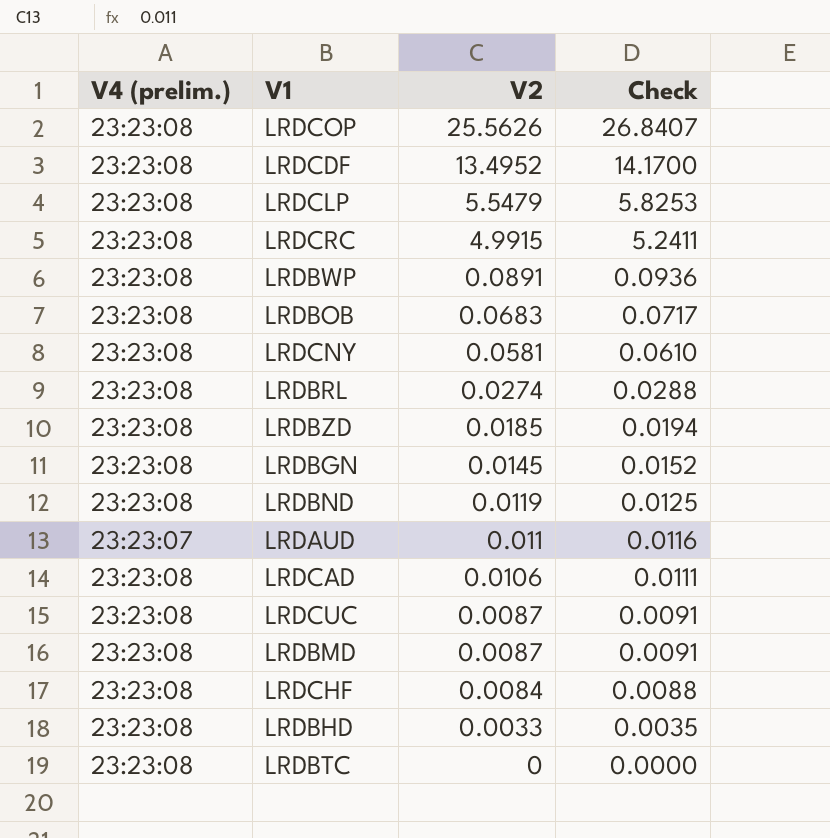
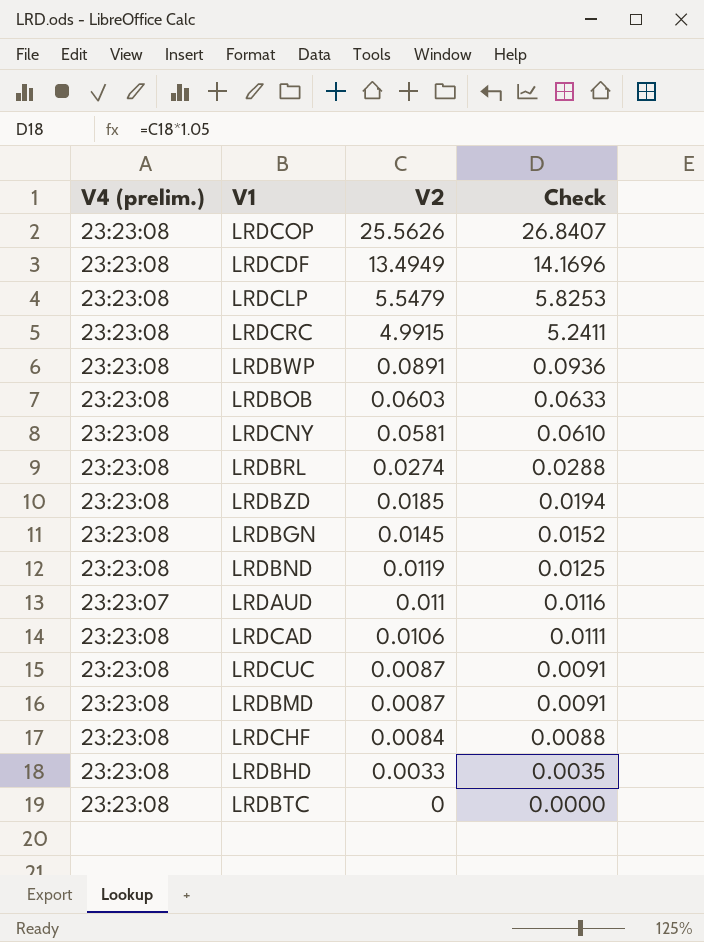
LRDCDF | V2: 13.4952 -> 13.4949
LRDCDF | Check: 14.1700 -> 14.1696
LRDBOB | V2: 0.0683 -> 0.0603
LRDBOB | Check: 0.0717 -> 0.0633

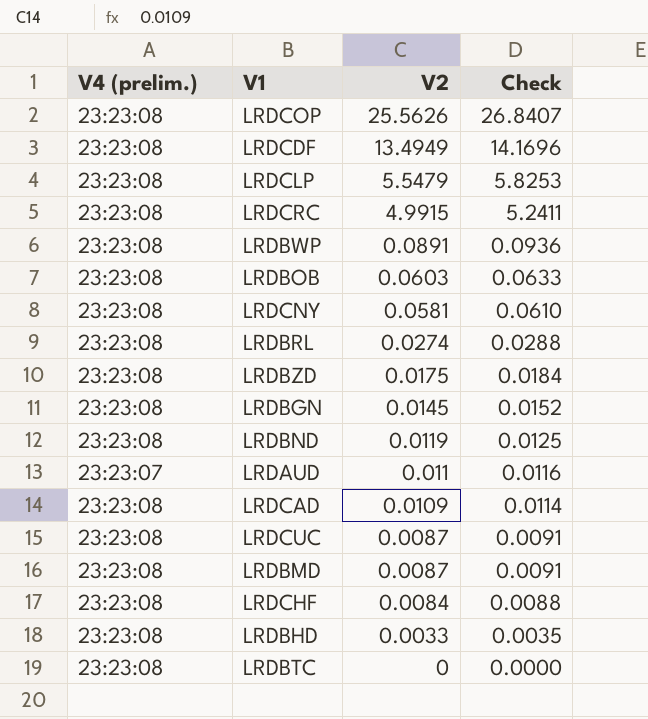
LRDBZD | V2: 0.0185 -> 0.0175
LRDBZD | Check: 0.0194 -> 0.0184
LRDCAD | V2: 0.0106 -> 0.0109
LRDCAD | Check: 0.0111 -> 0.0114

